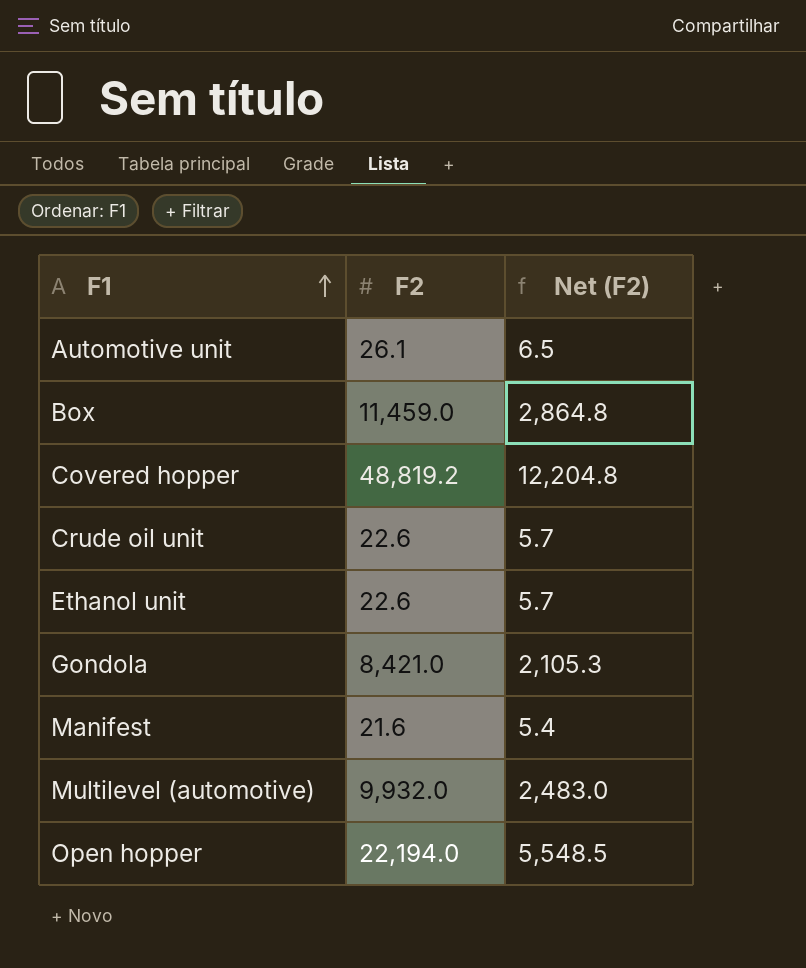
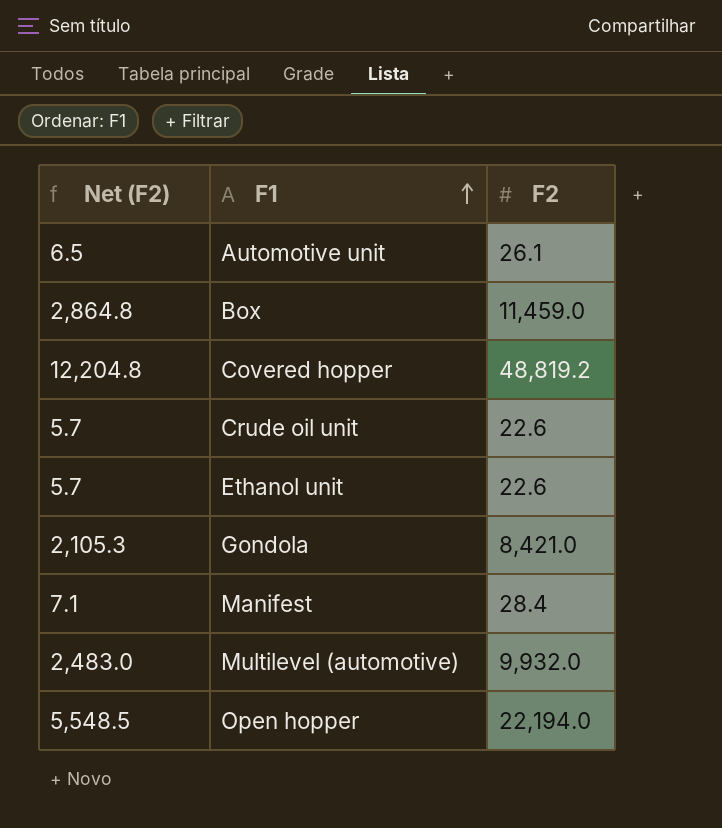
column Net (F2) | position: 3 -> 1
Manifest | Net (F2): 5.4 -> 7.1
Manifest | F2: 21.6 -> 28.4

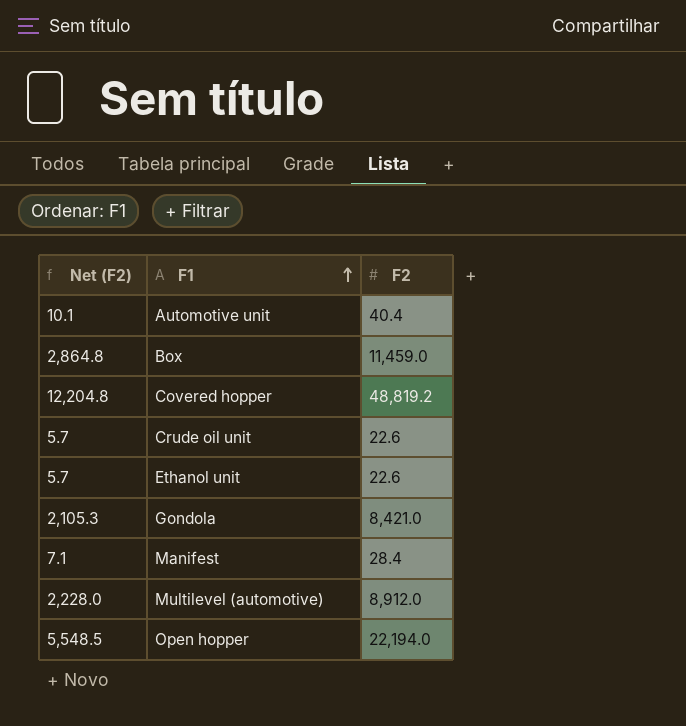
Automotive unit | Net (F2): 6.5 -> 10.1
Automotive unit | F2: 26.1 -> 40.4
Multilevel (automotive) | Net (F2): 2,483.0 -> 2,228.0
Multilevel (automotive) | F2: 9,932.0 -> 8,912.0

